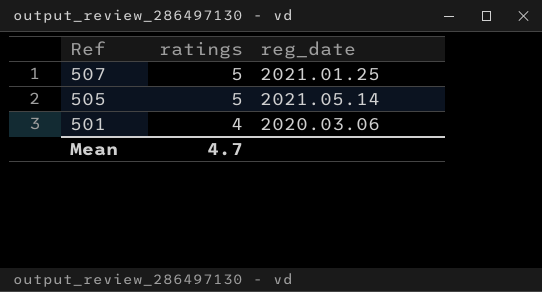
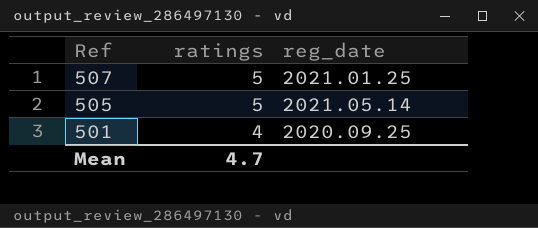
501 | reg_date: 2020.03.06 -> 2020.09.25

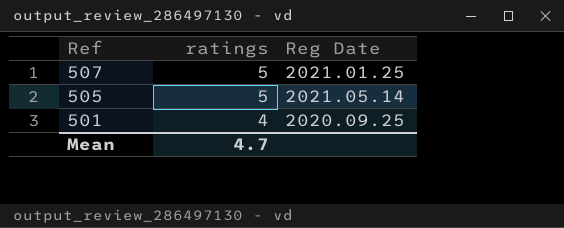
column name: reg_date -> Reg Date

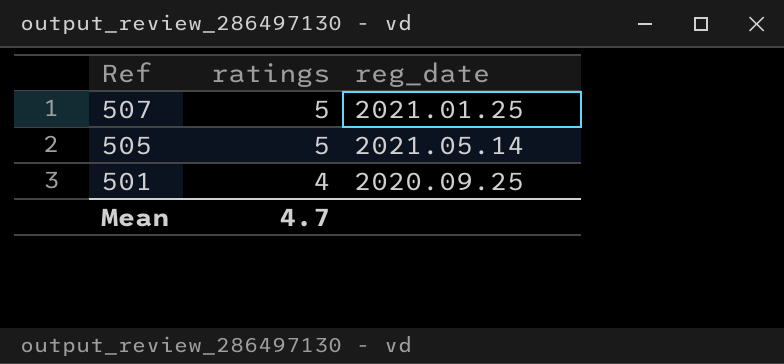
column name: Reg Date -> reg_date

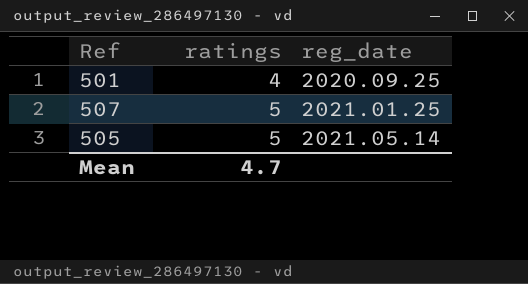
row order: Ref descending -> ratings ascending

